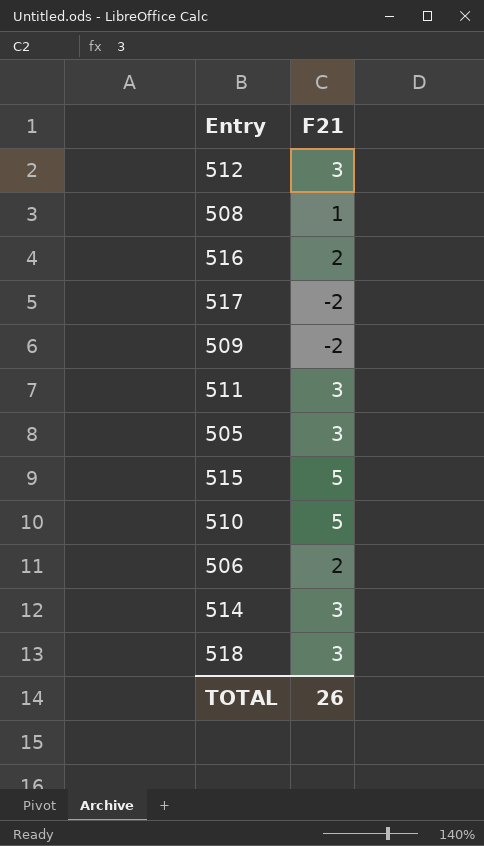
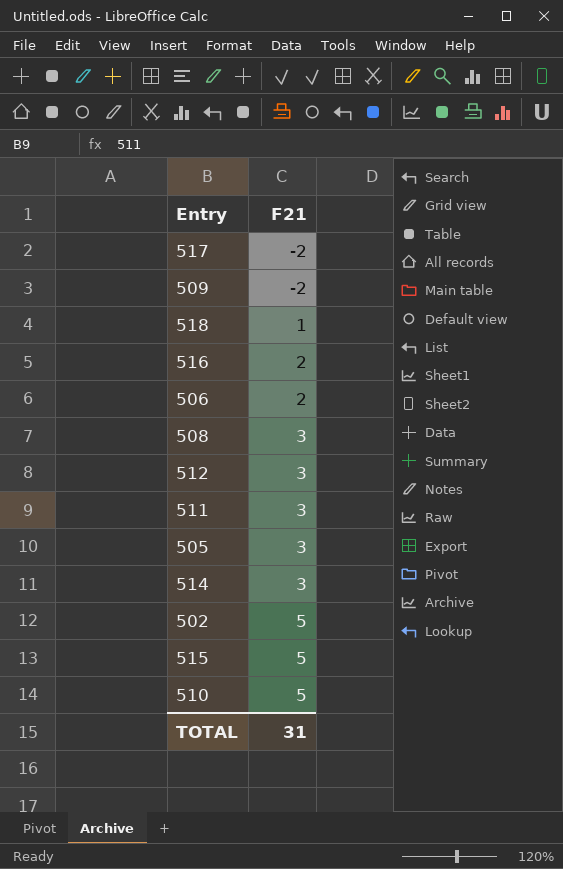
row order: none -> F21 ascending
518 | F21: 3 -> 1
508 | F21: 1 -> 3
row 502: none -> 5
TOTAL | F21: 26 -> 31

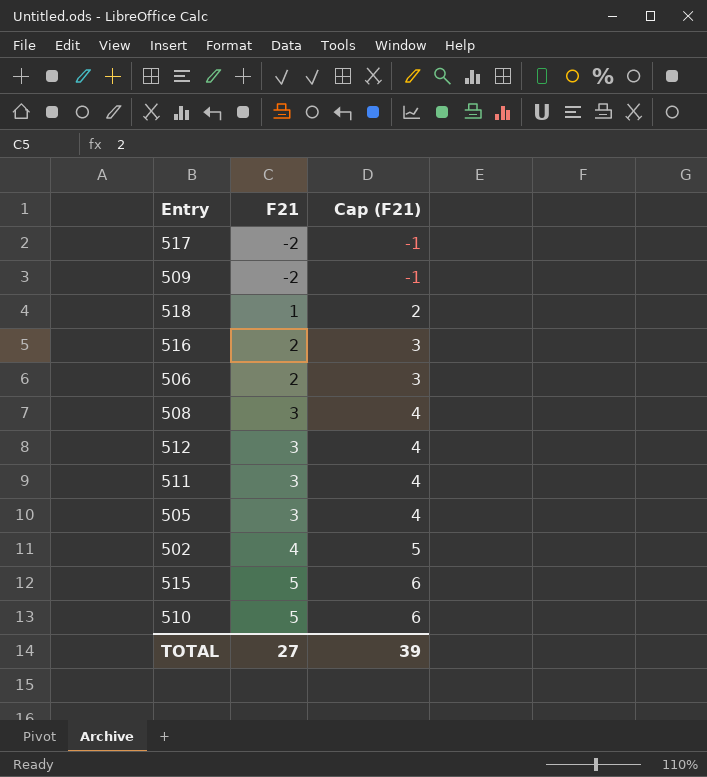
column Cap (F21) | formula: none -> [F21] + 1
row 514: 3 -> none
502 | F21: 5 -> 4
TOTAL | F21: 31 -> 27

